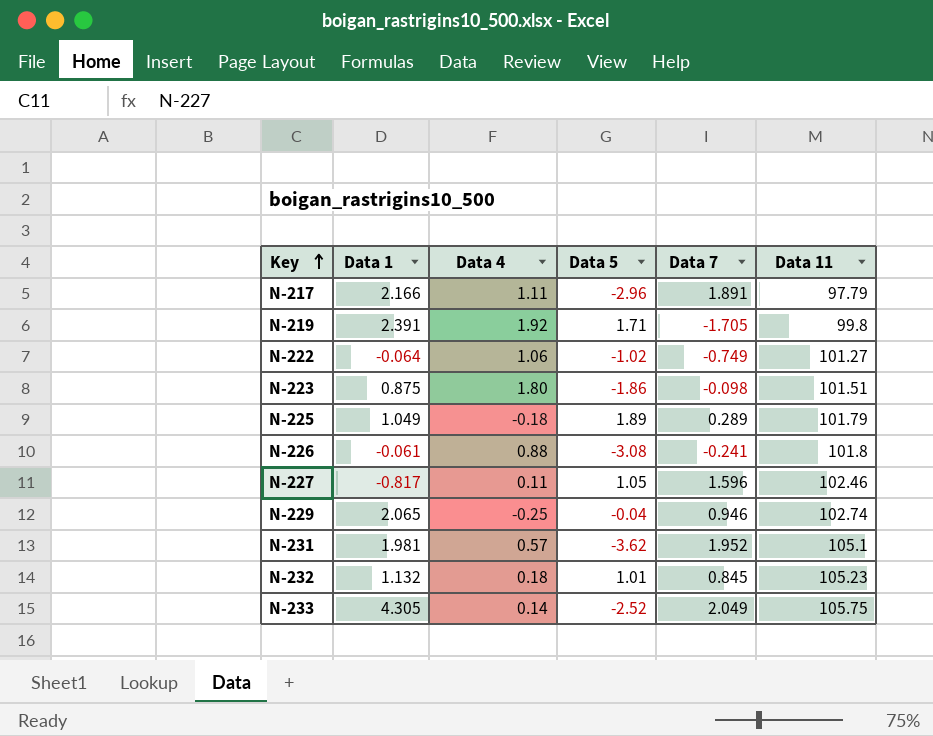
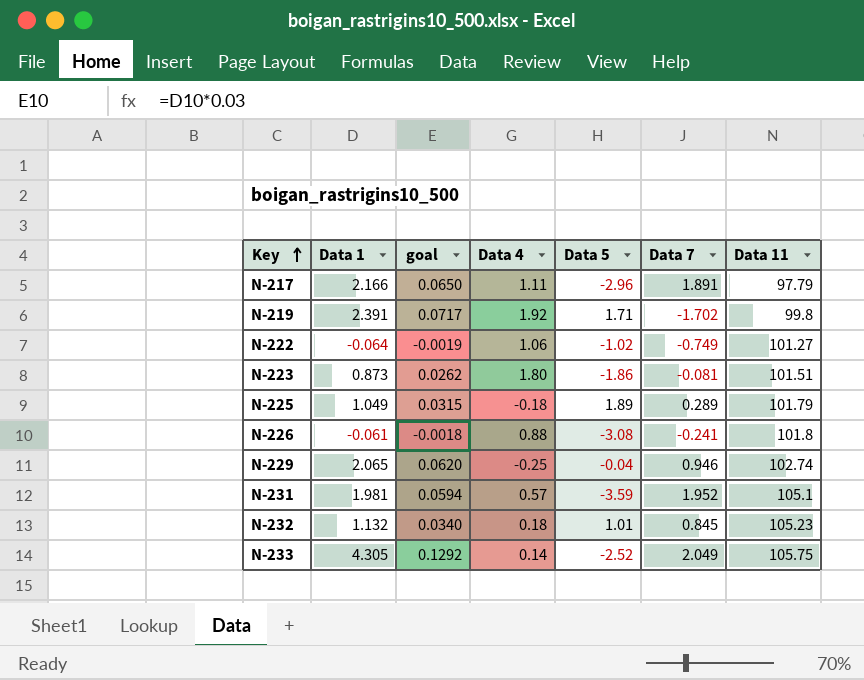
column goal | formula: none -> [Data 1] * 0.03
row N-227: -0.817 | 0.11 | 1.05 | 1.596 | 102.46 -> none
N-219 | Data 7: -1.705 -> -1.702
N-223 | Data 1: 0.875 -> 0.873
N-223 | Data 7: -0.098 -> -0.081
N-231 | Data 5: -3.62 -> -3.59

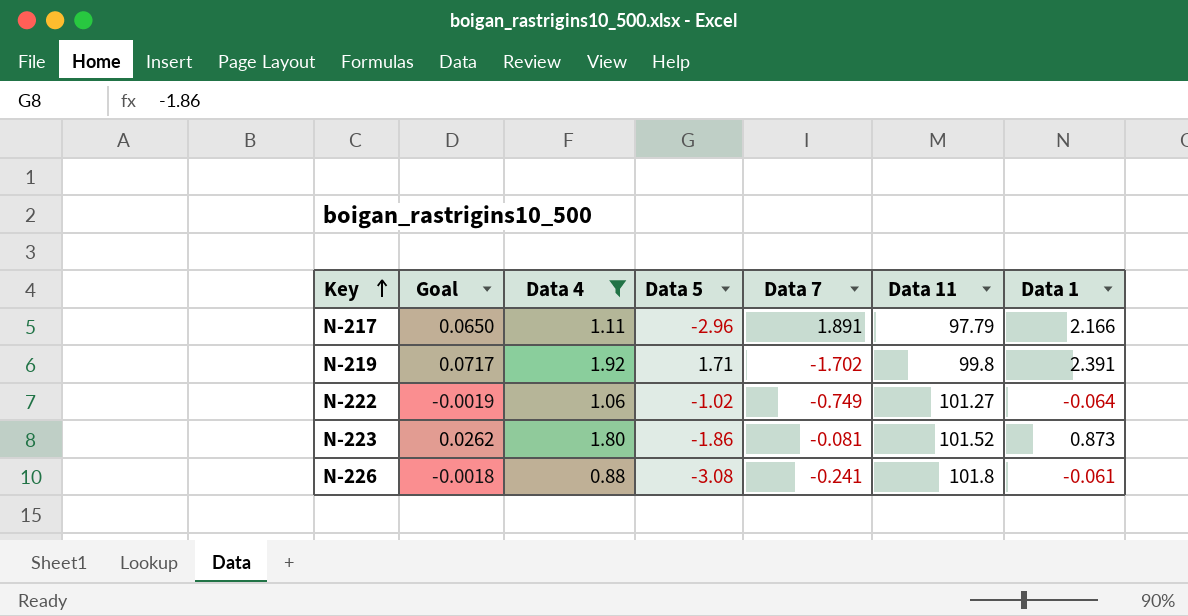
filter: none -> Data 4 >= 0.88
column name: goal -> Goal
column Data 1 | position: 2 -> 7
N-223 | Data 11: 101.51 -> 101.52

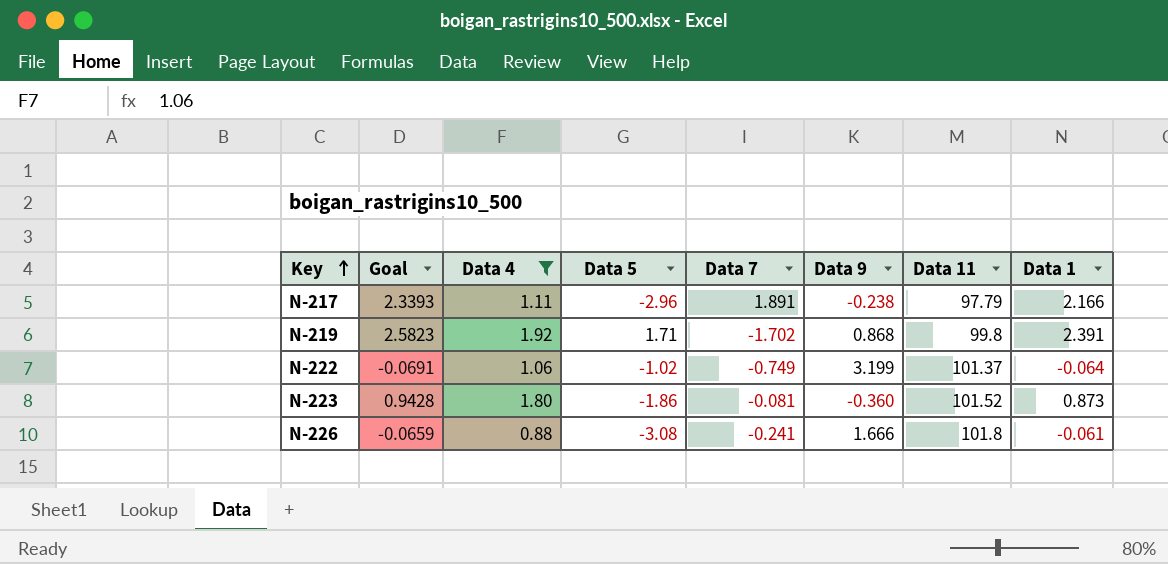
column Goal | formula: [Data 1] * 0.03 -> [Data 1] * 1.08
column Data 9 | position: none -> 6
N-222 | Data 11: 101.27 -> 101.37

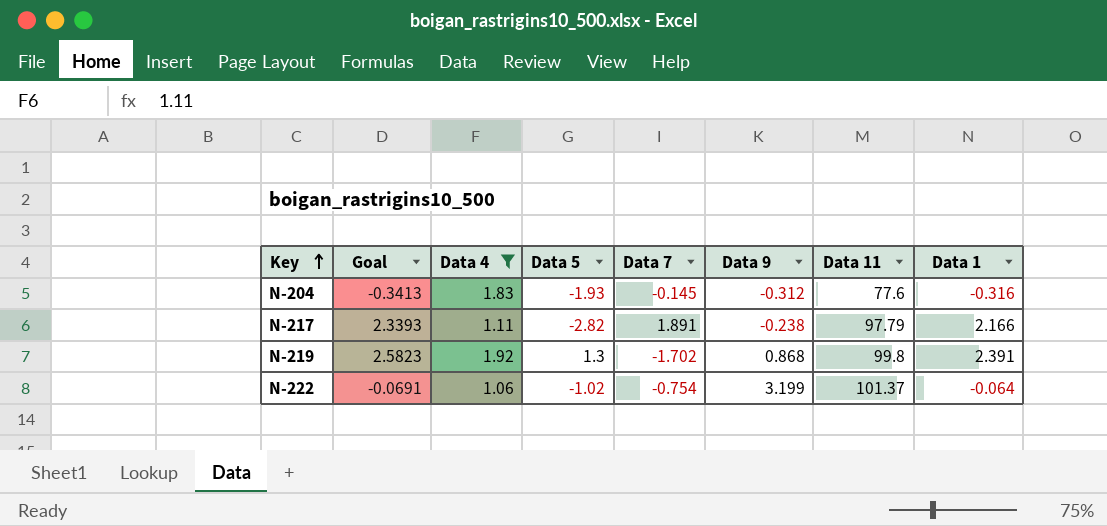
row N-223: 0.9428 | 1.80 | -1.86 | -0.081 | -0.360 | 101.52 | 0.873 -> none
row N-226: -0.0659 | 0.88 | -3.08 | -0.241 | 1.666 | 101.8 | -0.061 -> none
row N-204: none -> -0.3413 | 1.83 | -1.93 | -0.145 | -0.312 | 77.6 | -0.316
N-217 | Data 5: -2.96 -> -2.82
N-219 | Data 5: 1.71 -> 1.3
N-222 | Data 7: -0.749 -> -0.754

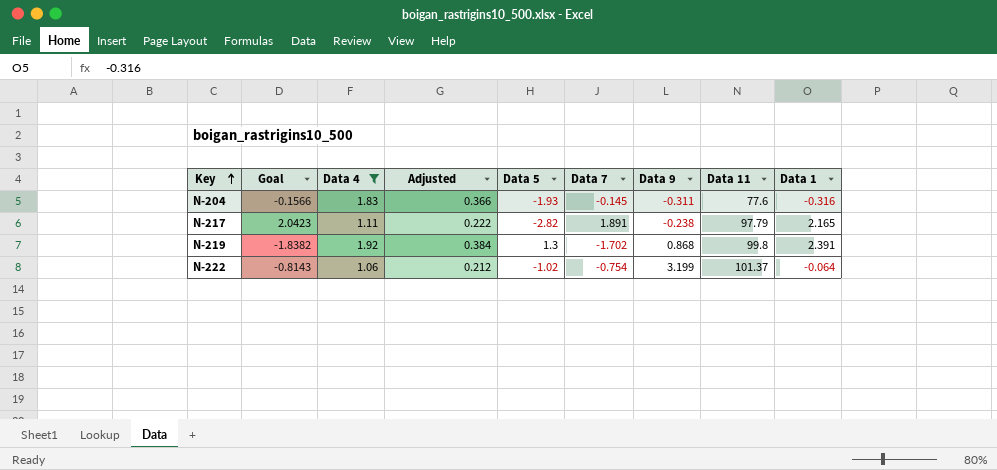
column Goal | formula: [Data 1] * 1.08 -> [Data 7] * 1.08
column Adjusted | formula: none -> [Data 4] * 0.2
N-204 | Data 9: -0.312 -> -0.311
N-217 | Data 1: 2.166 -> 2.165

